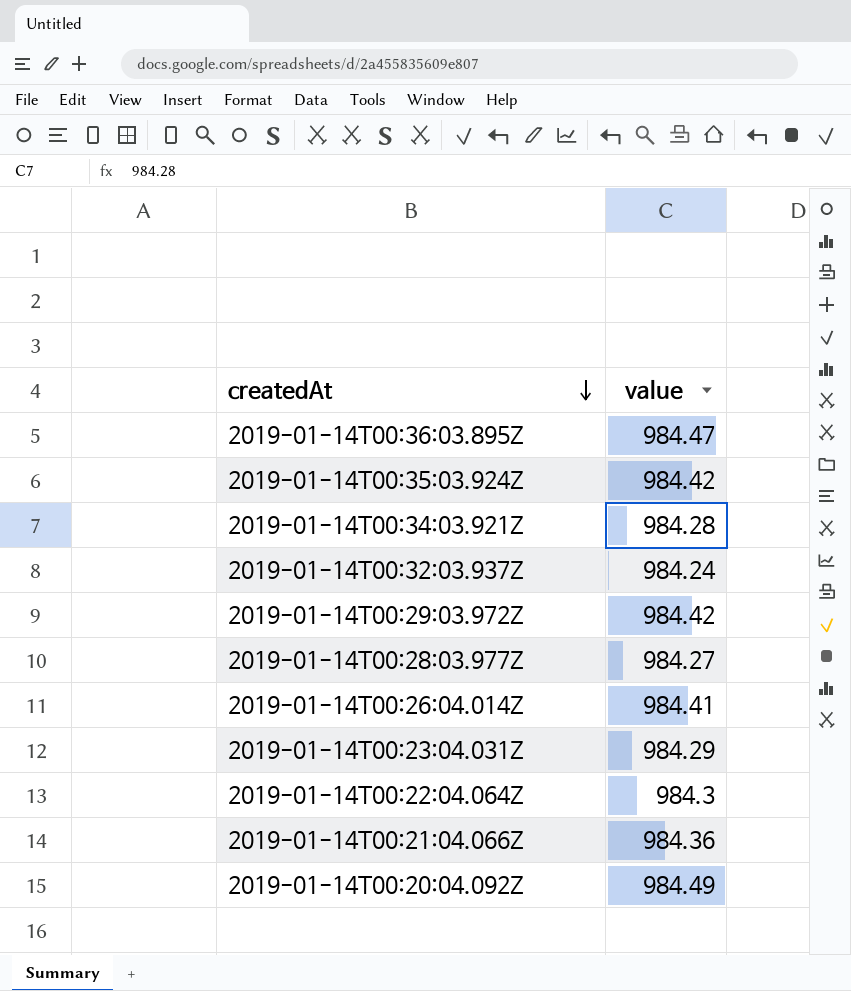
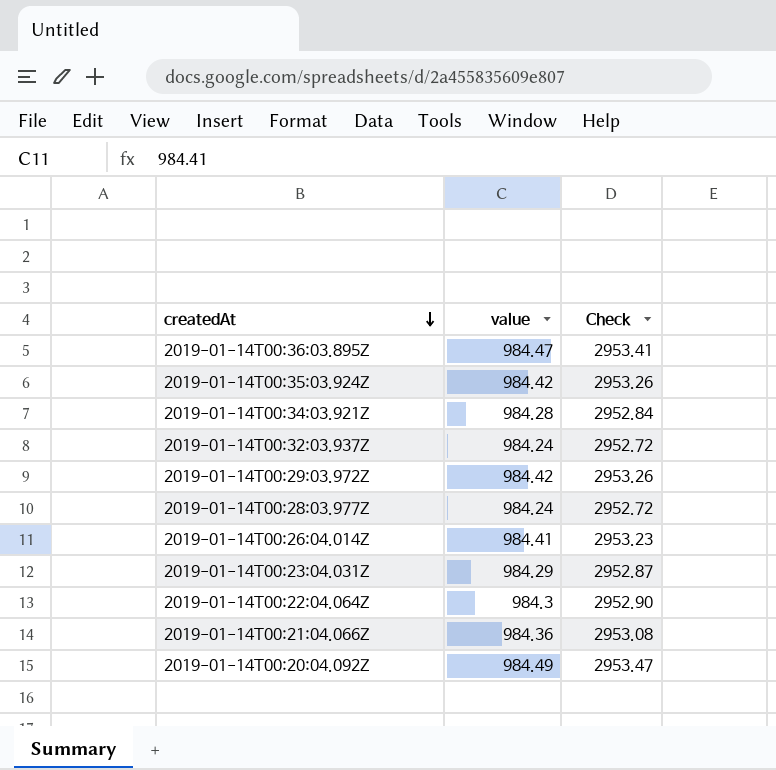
column Check | formula: none -> [value] * 3
2019-01-14T00:28:03.977Z | value: 984.27 -> 984.24

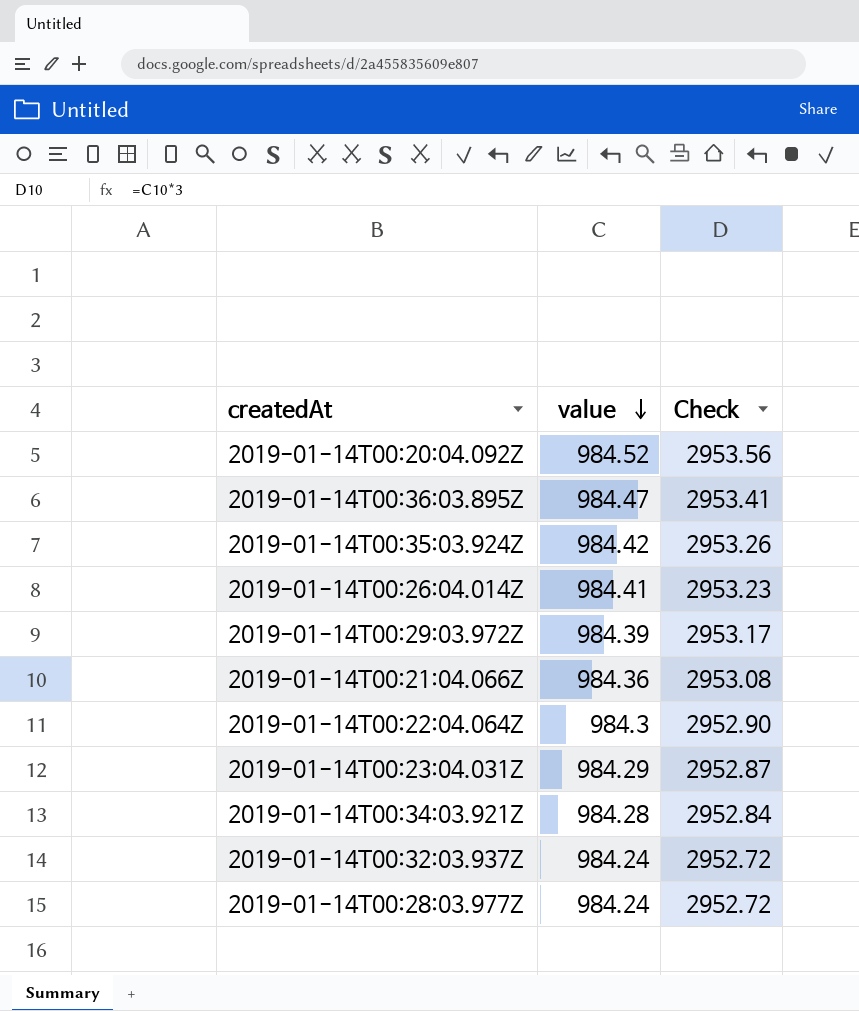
row order: createdAt descending -> value descending
2019-01-14T00:20:04.092Z | value: 984.49 -> 984.52
2019-01-14T00:20:04.092Z | Check: 2953.47 -> 2953.56
2019-01-14T00:29:03.972Z | value: 984.42 -> 984.39
2019-01-14T00:29:03.972Z | Check: 2953.26 -> 2953.17

